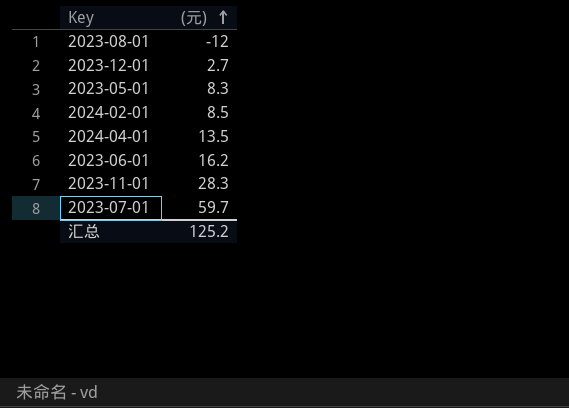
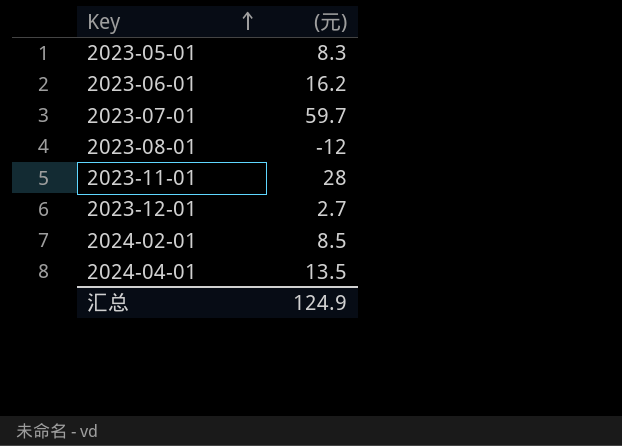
row order: (元) ascending -> Key ascending
2023-11-01 | (元): 28.3 -> 28
汇总 | (元): 125.2 -> 124.9

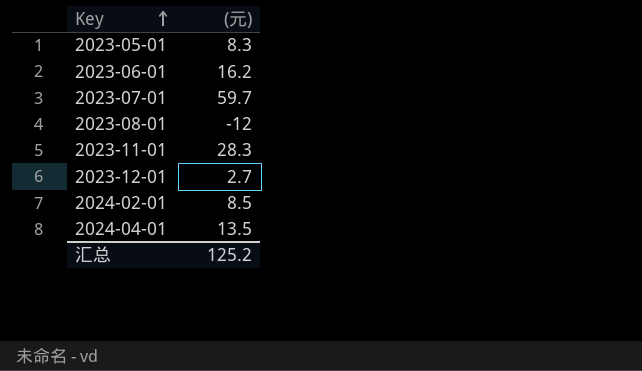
2023-11-01 | (元): 28 -> 28.3
汇总 | (元): 124.9 -> 125.2

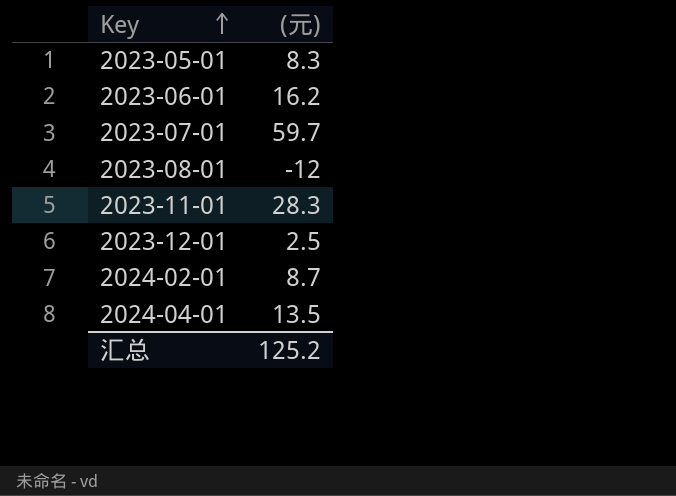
2023-12-01 | (元): 2.7 -> 2.5
2024-02-01 | (元): 8.5 -> 8.7

